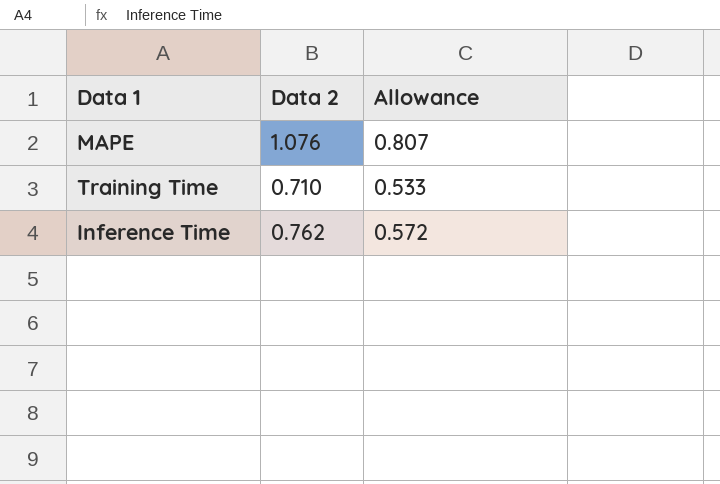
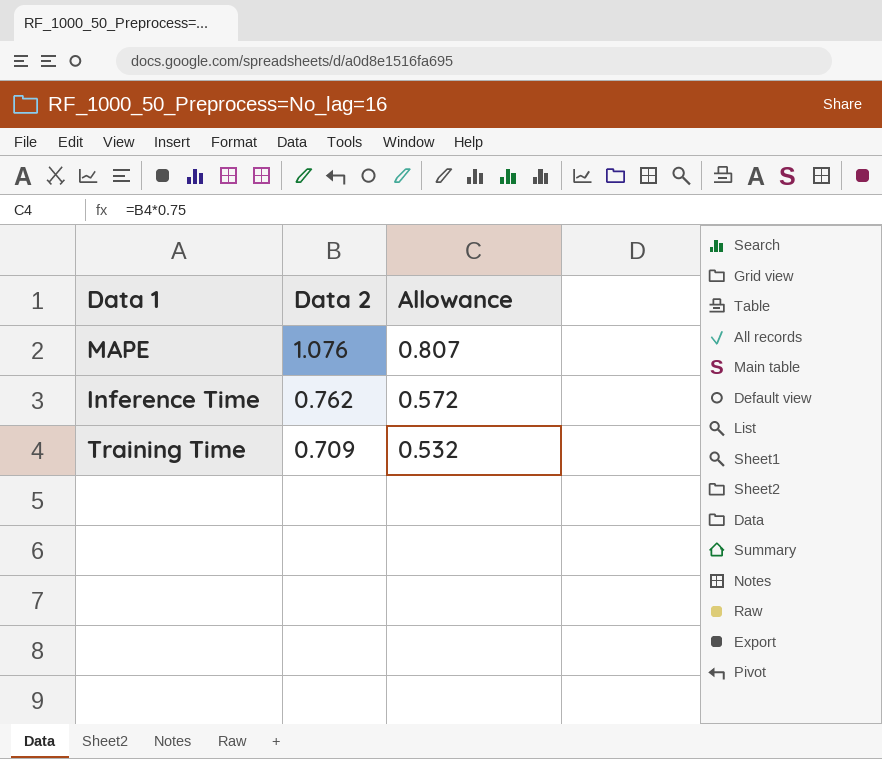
row order: none -> Data 2 descending
Training Time | Data 2: 0.710 -> 0.709
Training Time | Allowance: 0.533 -> 0.532

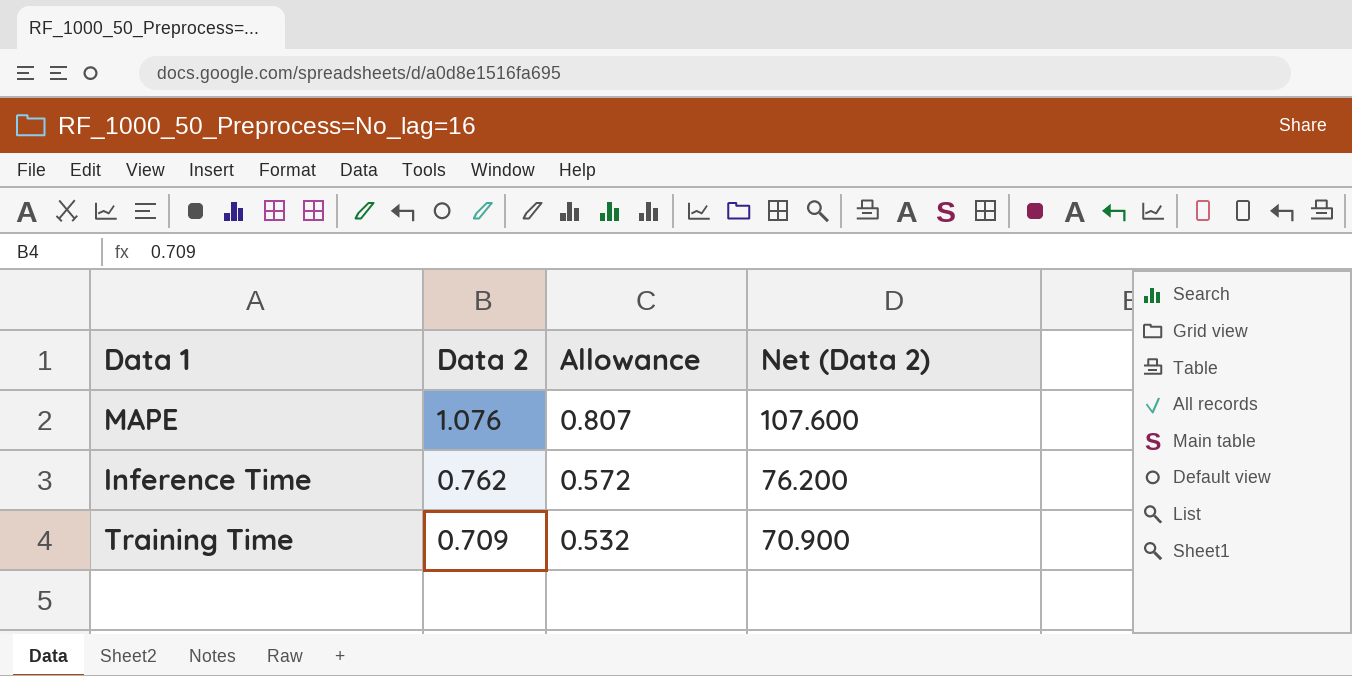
column Net (Data 2) | formula: none -> [Data 2] * 100

